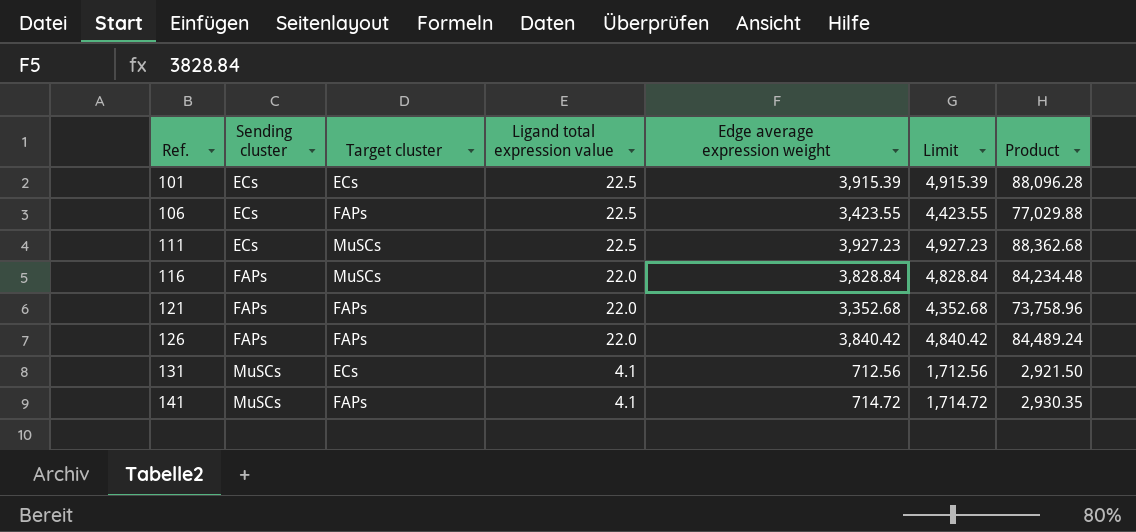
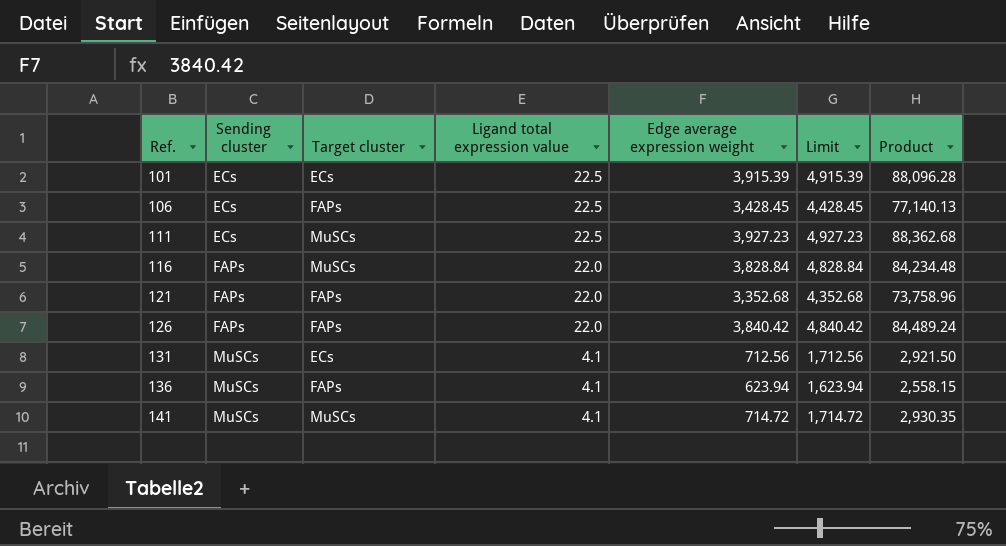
106 | Edge average expression weight: 3,423.55 -> 3,428.45
106 | Limit: 4,423.55 -> 4,428.45
106 | Product: 77,029.88 -> 77,140.13
row 136: none -> MuSCs | FAPs | 4.1 | 623.94 | 1,623.94 | 2,558.15
141 | Target cluster: FAPs -> MuSCs

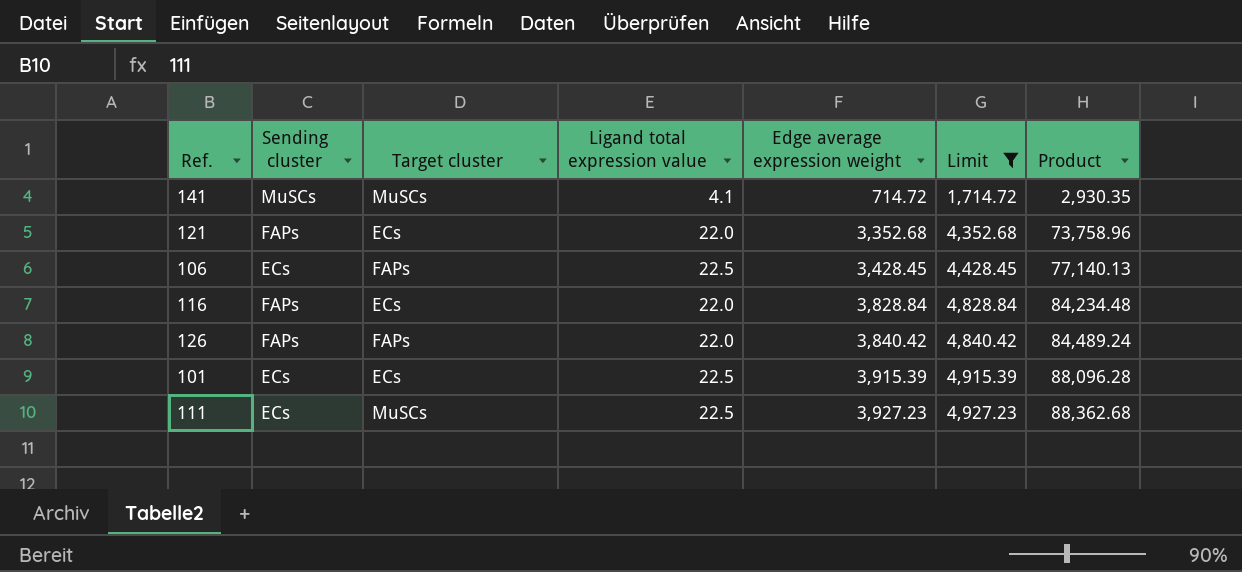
filter: none -> Limit >= 1,714.72
row order: Ref. ascending -> Edge average expression weight ascending
121 | Target cluster: FAPs -> ECs
116 | Target cluster: MuSCs -> ECs

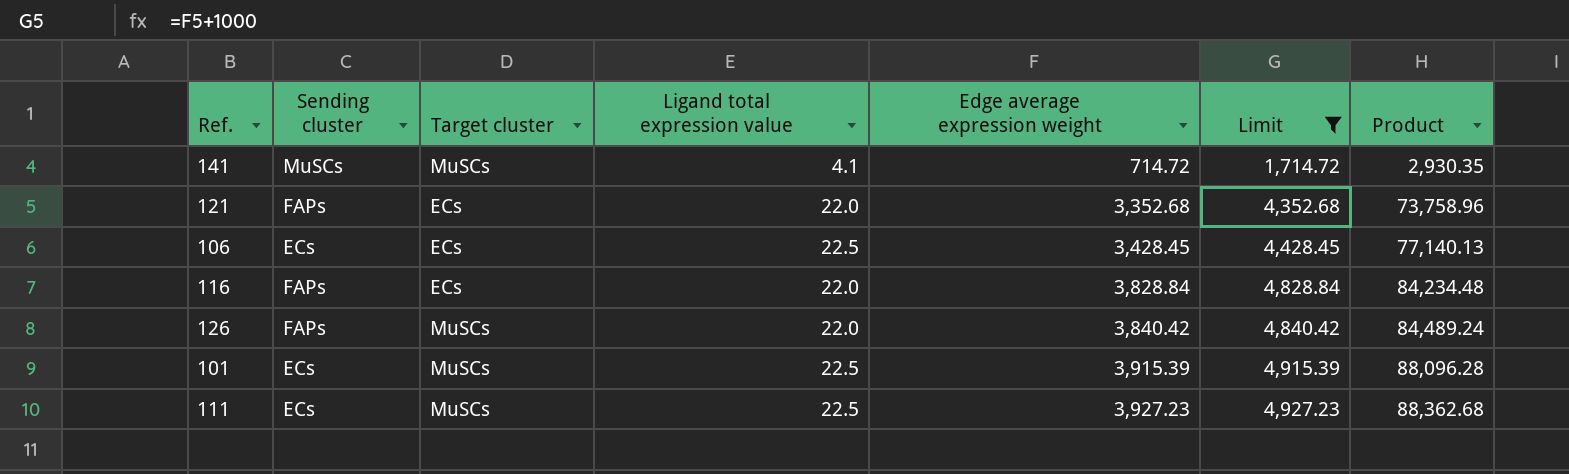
106 | Target cluster: FAPs -> ECs
126 | Target cluster: FAPs -> MuSCs
101 | Target cluster: ECs -> MuSCs

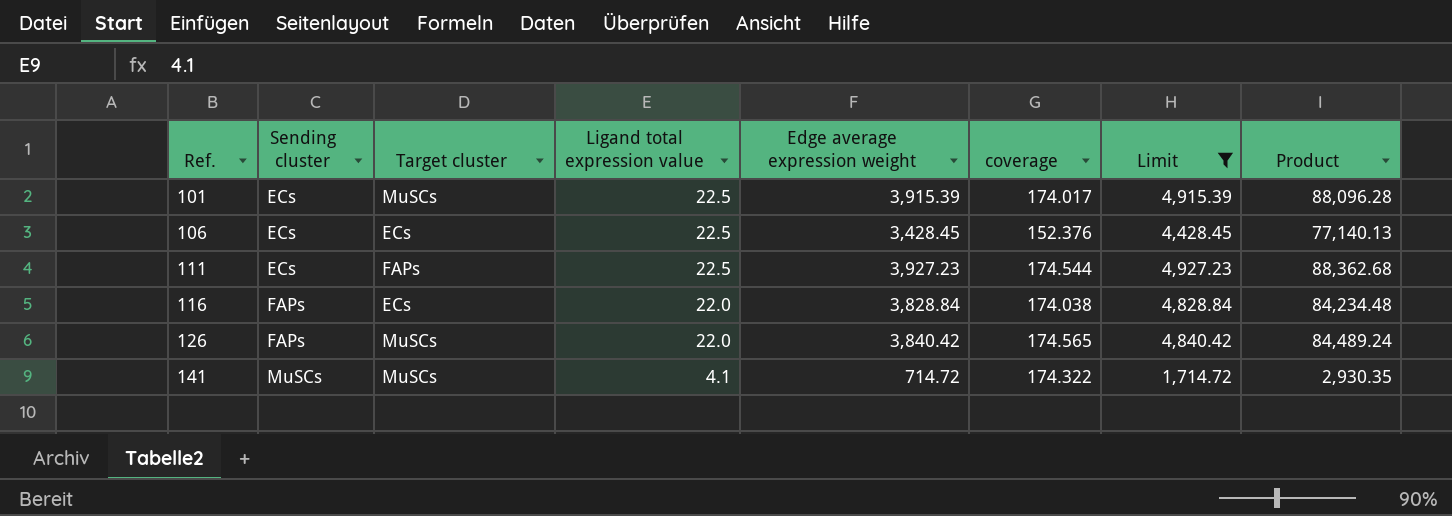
row order: Edge average expression weight ascending -> Ref. ascending
column coverage | formula: none -> [Edge average expression weight] / [Ligand total expression value]
row 121: FAPs | ECs | 22.0 | 3,352.68 | 4,352.68 | 73,758.96 -> none
111 | Target cluster: MuSCs -> FAPs

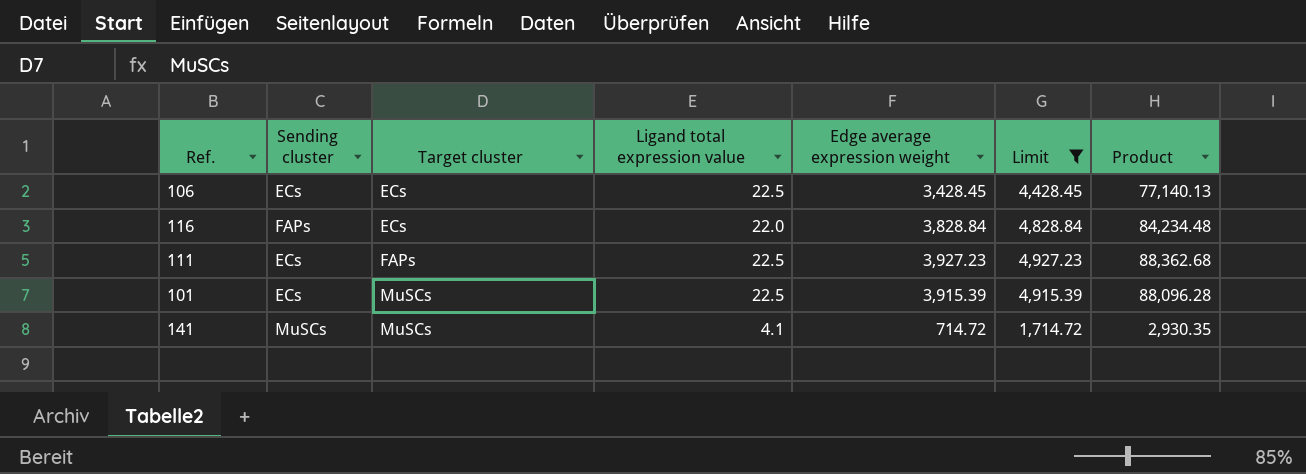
row order: Ref. ascending -> Target cluster ascending
column coverage | formula: [Edge average expression weight] / [Ligand total expression value] -> none
row 126: FAPs | MuSCs | 22.0 | 3,840.42 | 174.565 | 4,840.42 | 84,489.24 -> none

